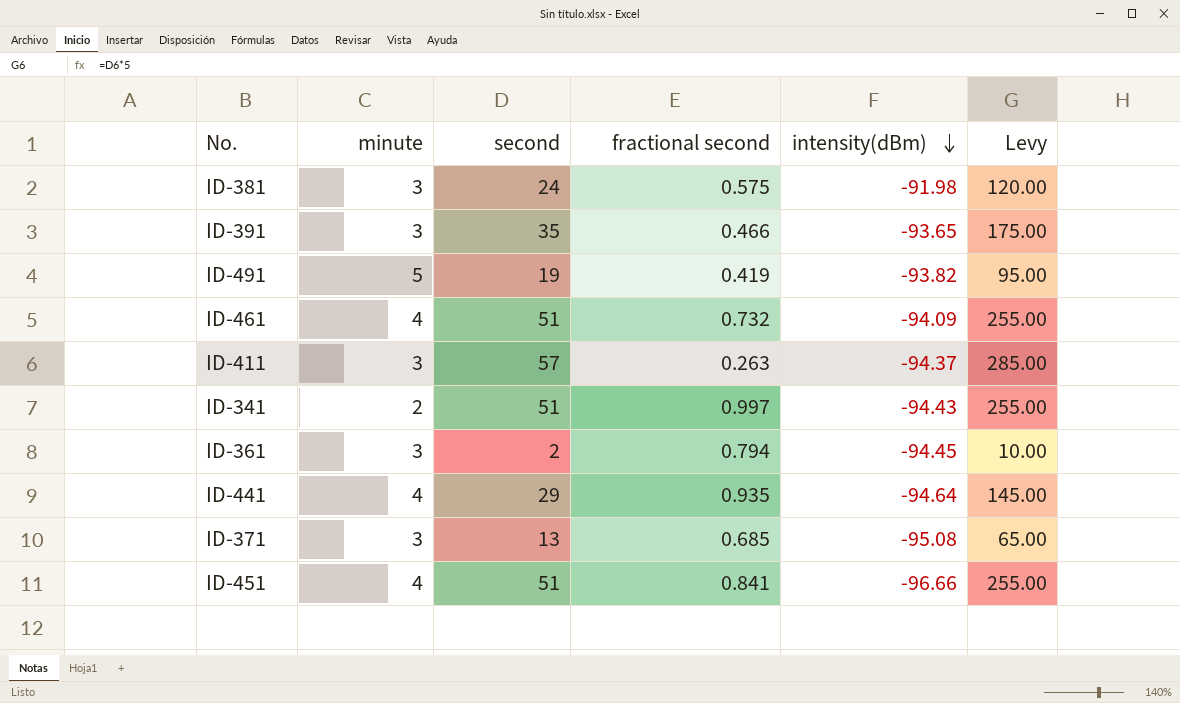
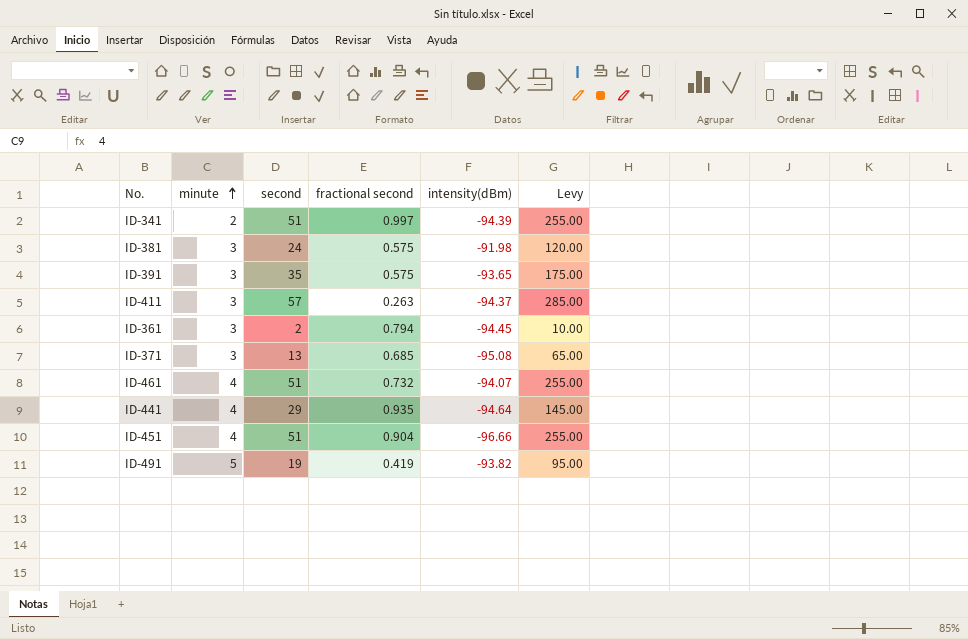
row order: intensity(dBm) descending -> minute ascending
ID-341 | intensity(dBm): -94.43 -> -94.39
ID-391 | fractional second: 0.466 -> 0.575
ID-461 | intensity(dBm): -94.09 -> -94.07
ID-451 | fractional second: 0.841 -> 0.904

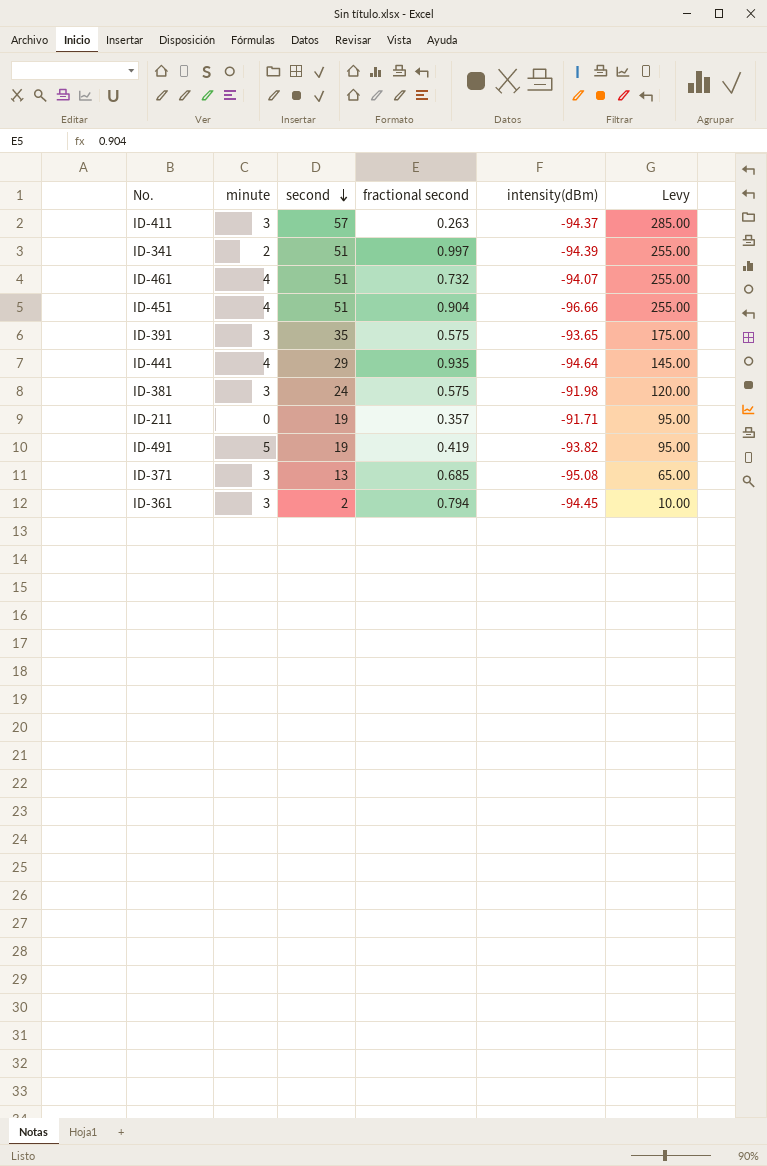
row order: minute ascending -> second descending
row ID-211: none -> 0 | 19 | 0.357 | -91.71 | 95.00

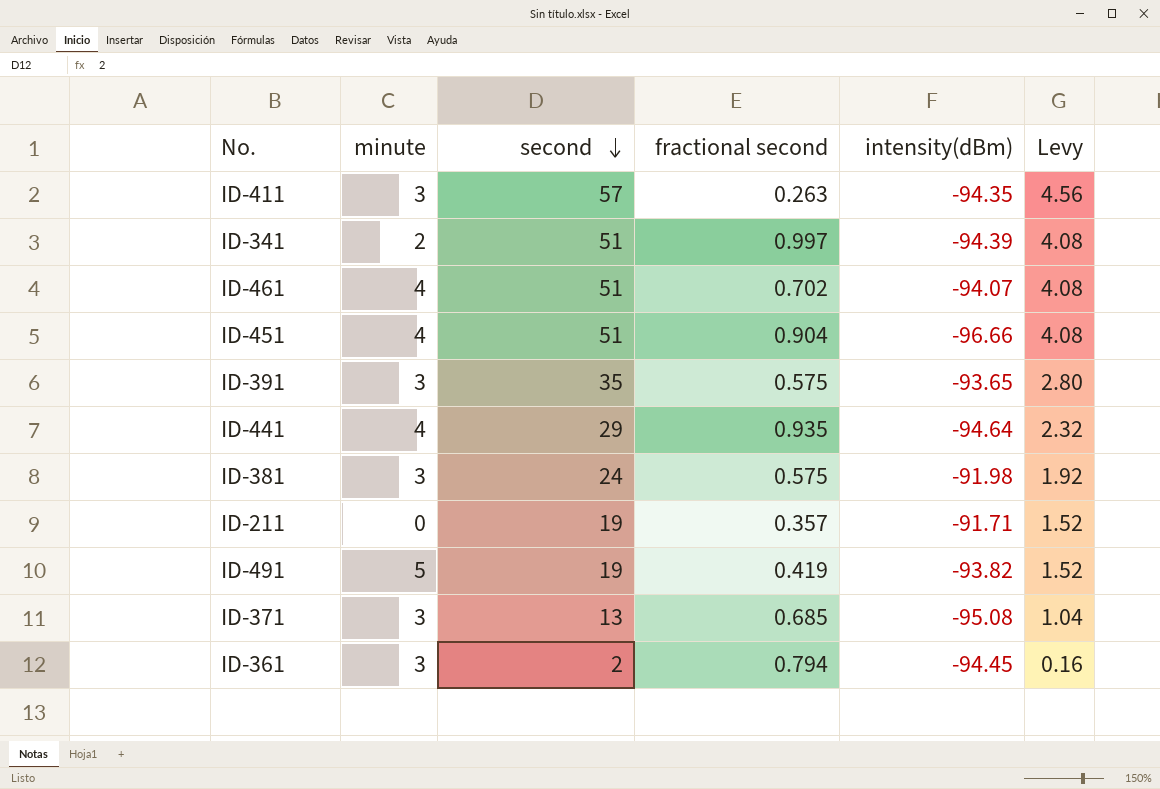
column Levy | formula: [second] * 5 -> [second] * 0.08
ID-411 | intensity(dBm): -94.37 -> -94.35
ID-461 | fractional second: 0.732 -> 0.702

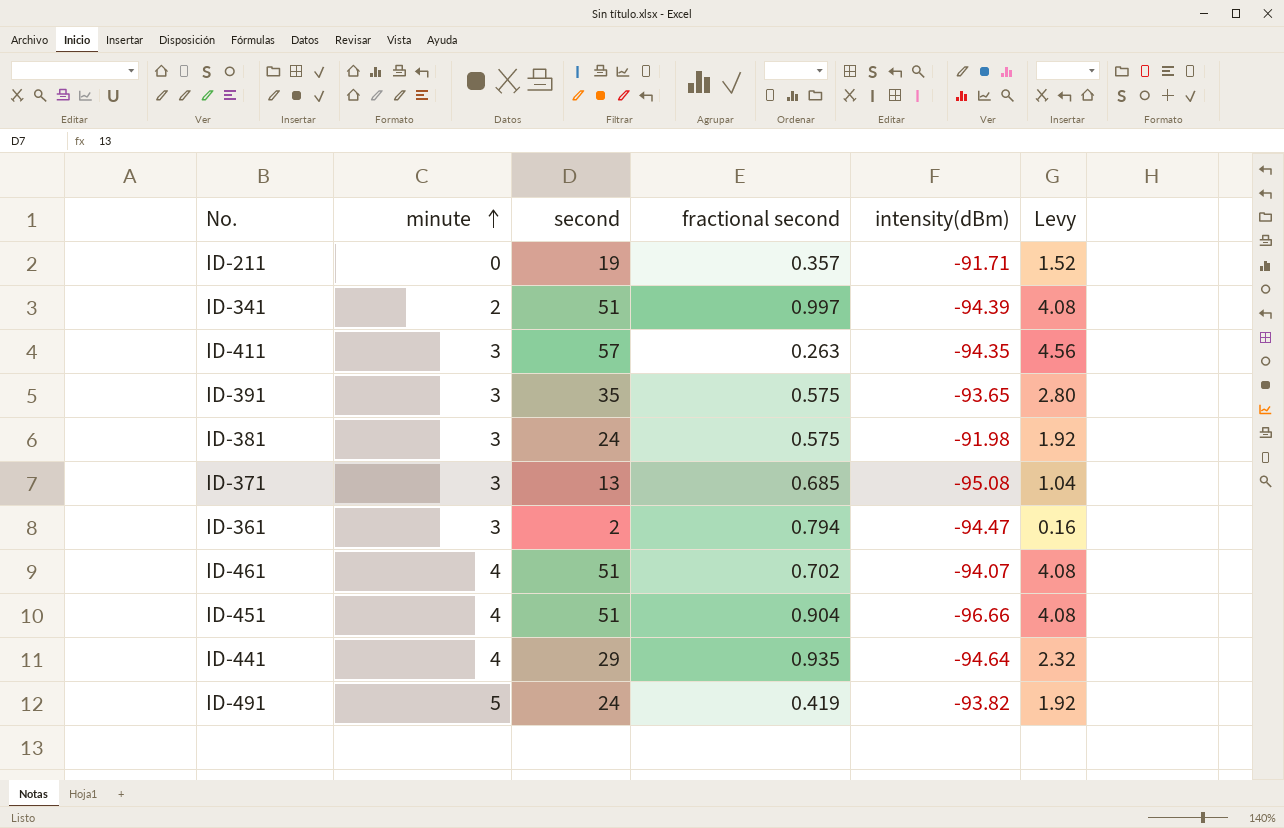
row order: second descending -> minute ascending
ID-361 | intensity(dBm): -94.45 -> -94.47
ID-491 | second: 19 -> 24
ID-491 | Levy: 1.52 -> 1.92

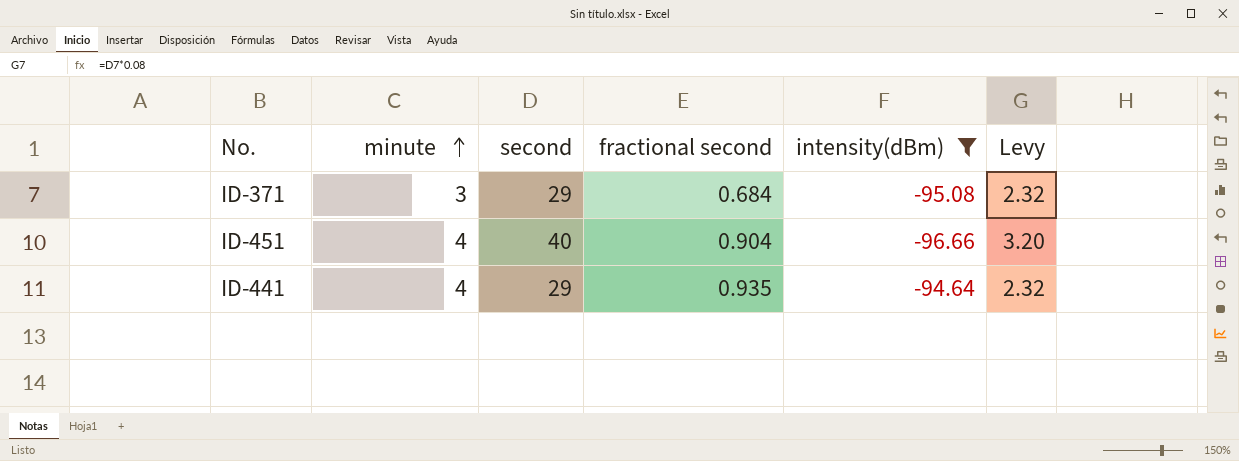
filter: none -> intensity(dBm) <= -94.64
ID-371 | second: 13 -> 29
ID-371 | fractional second: 0.685 -> 0.684
ID-371 | Levy: 1.04 -> 2.32
ID-451 | second: 51 -> 40
ID-451 | Levy: 4.08 -> 3.20

